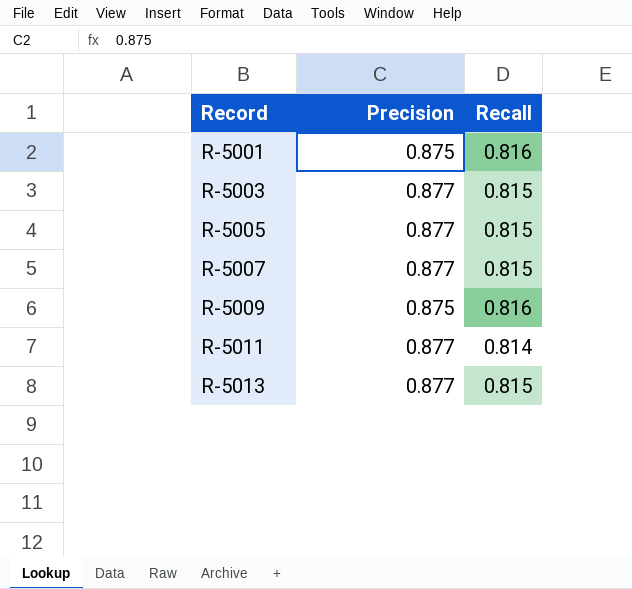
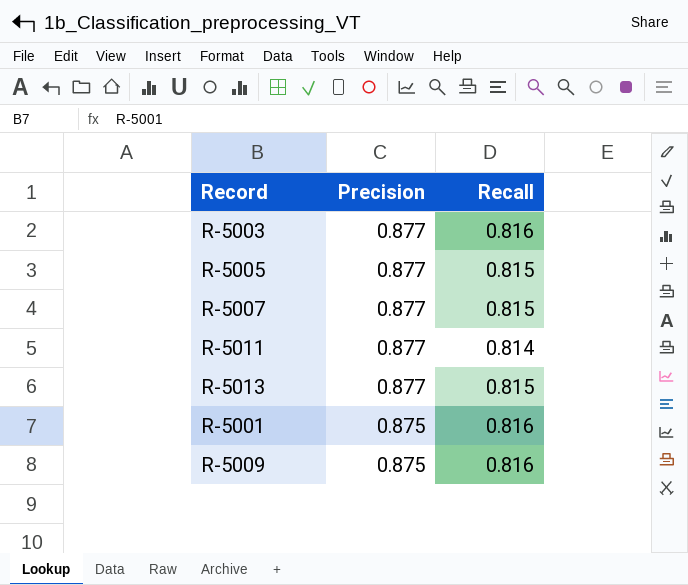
row order: Record ascending -> Precision descending
R-5003 | Recall: 0.815 -> 0.816

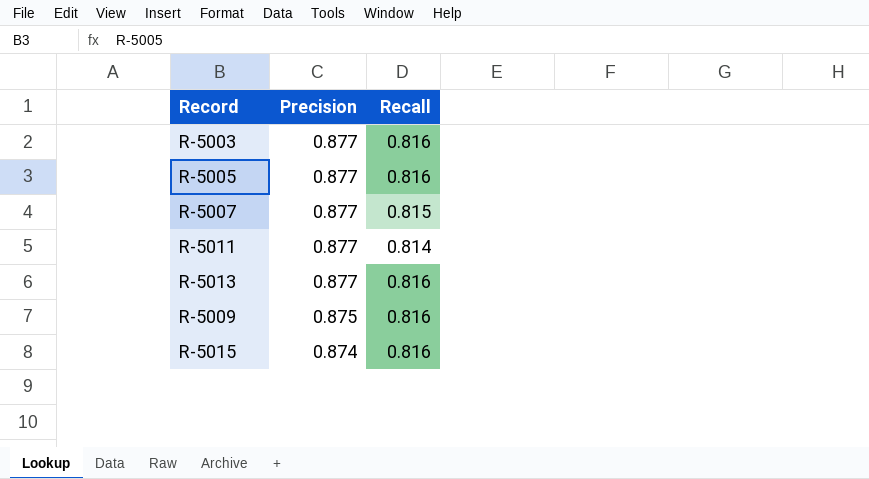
row R-5001: 0.875 | 0.816 -> none
R-5005 | Recall: 0.815 -> 0.816
R-5013 | Recall: 0.815 -> 0.816
row R-5015: none -> 0.874 | 0.816

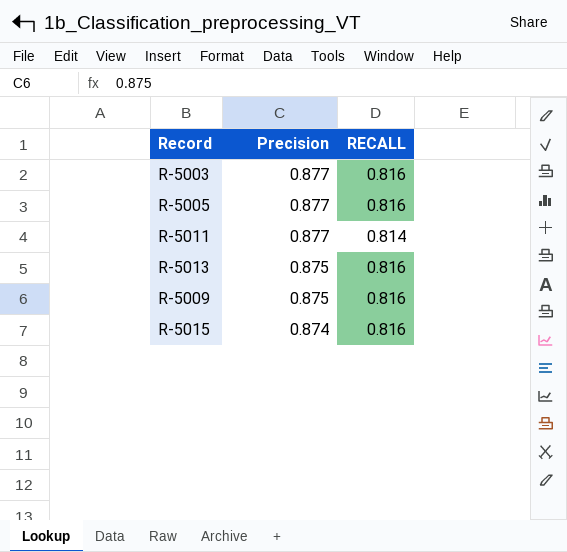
column name: Recall -> RECALL
row R-5007: 0.877 | 0.815 -> none
R-5013 | Precision: 0.877 -> 0.875

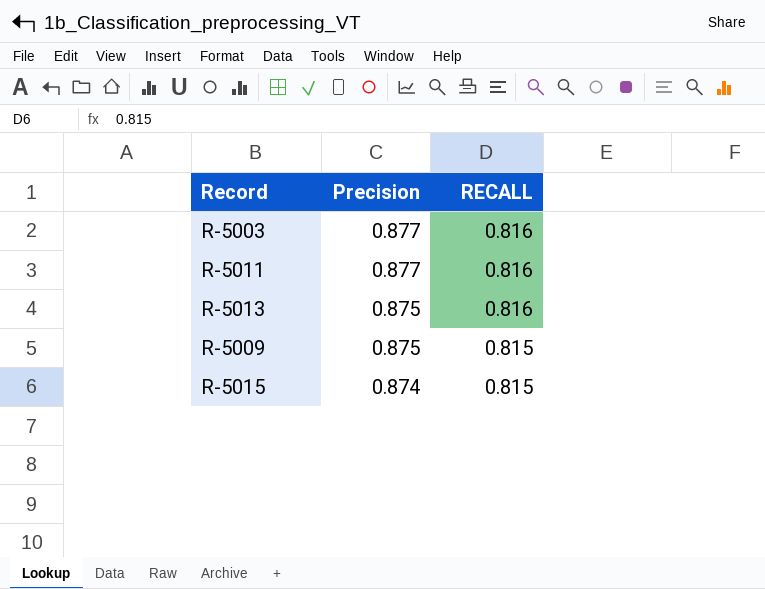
row R-5005: 0.877 | 0.816 -> none
R-5011 | RECALL: 0.814 -> 0.816
R-5009 | RECALL: 0.816 -> 0.815
R-5015 | RECALL: 0.816 -> 0.815

